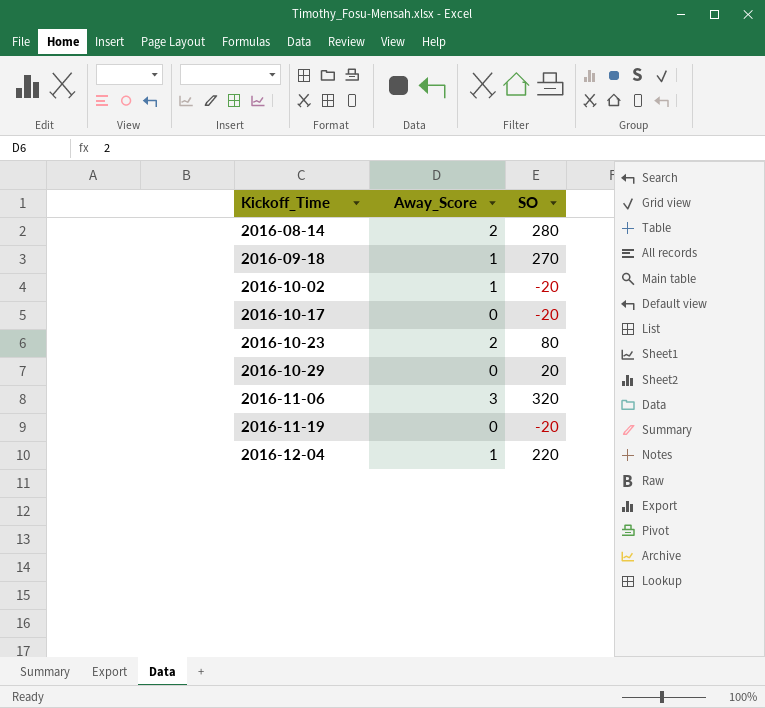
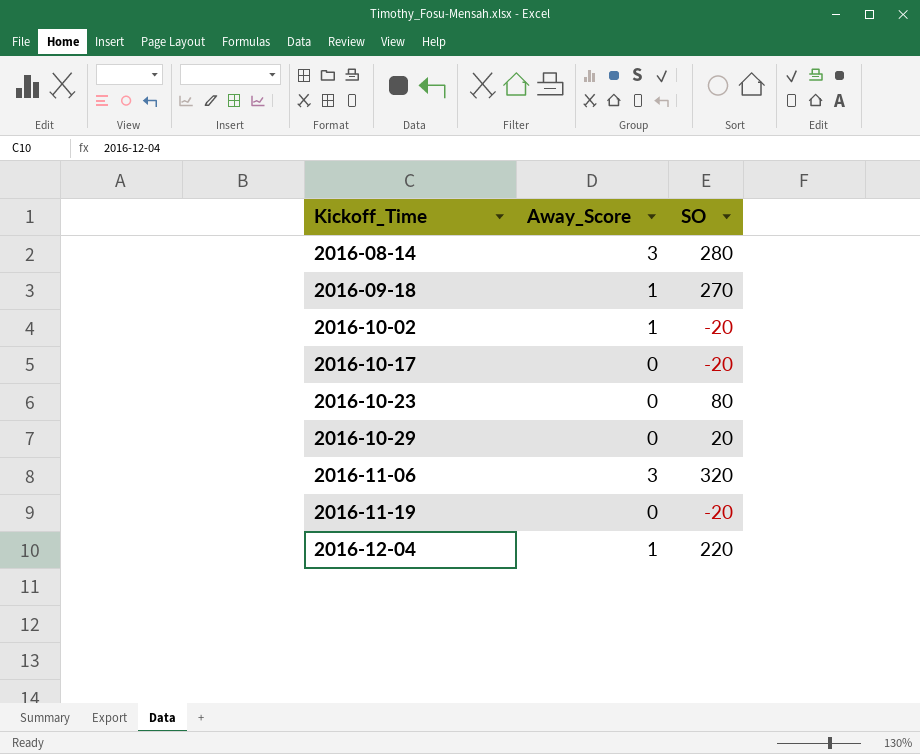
2016-08-14 | Away_Score: 2 -> 3
2016-10-23 | Away_Score: 2 -> 0

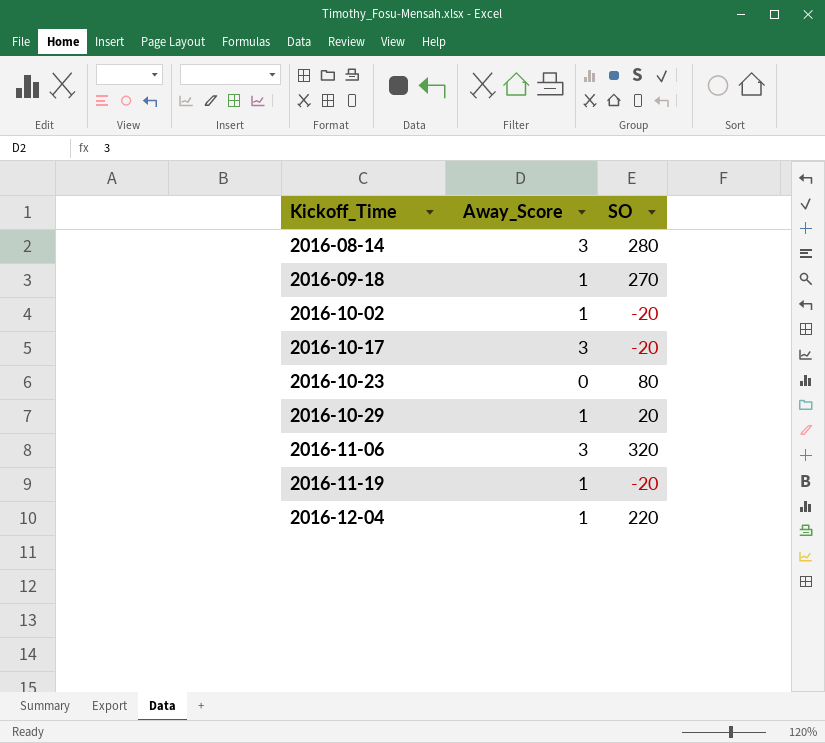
2016-10-17 | Away_Score: 0 -> 3
2016-10-29 | Away_Score: 0 -> 1
2016-11-19 | Away_Score: 0 -> 1

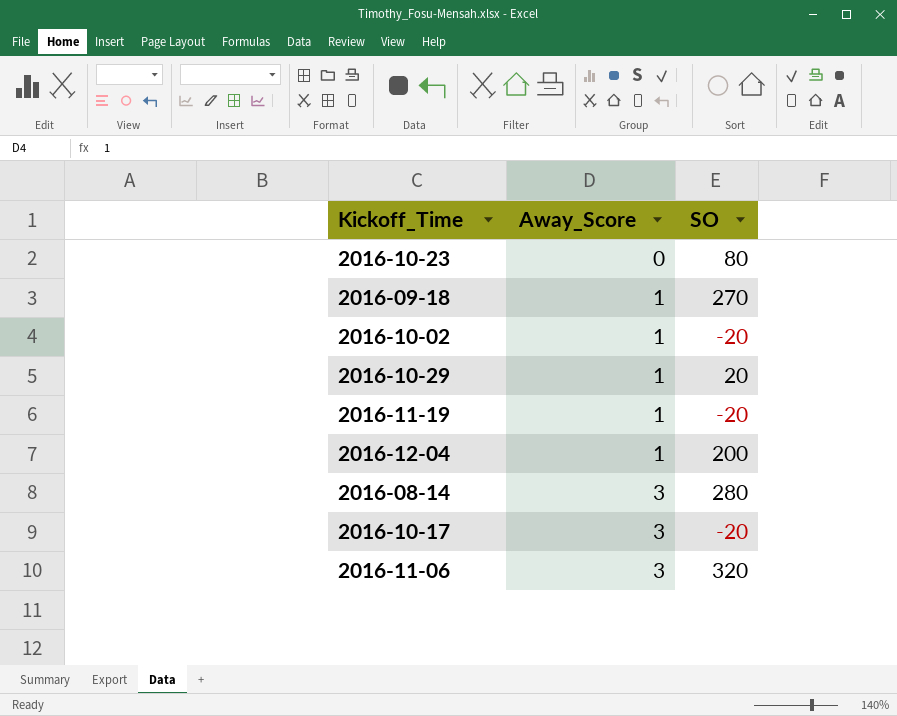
row order: Kickoff_Time ascending -> Away_Score ascending
2016-12-04 | SO: 220 -> 200

